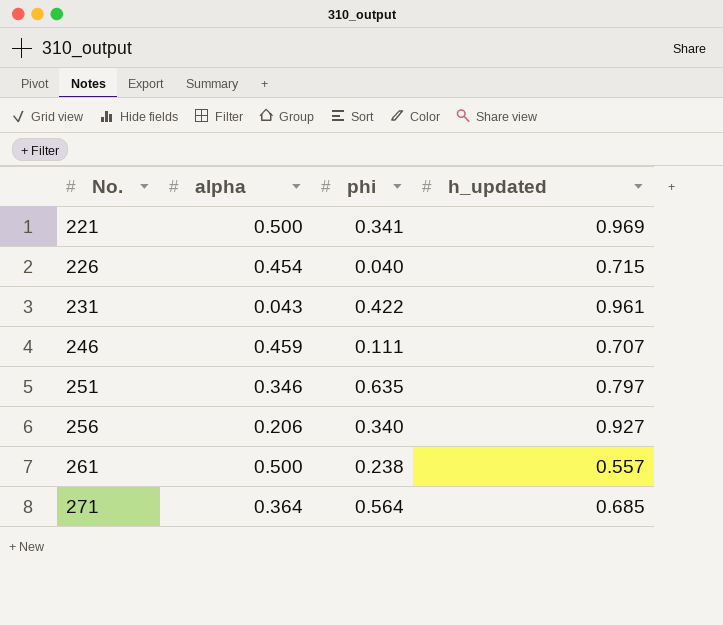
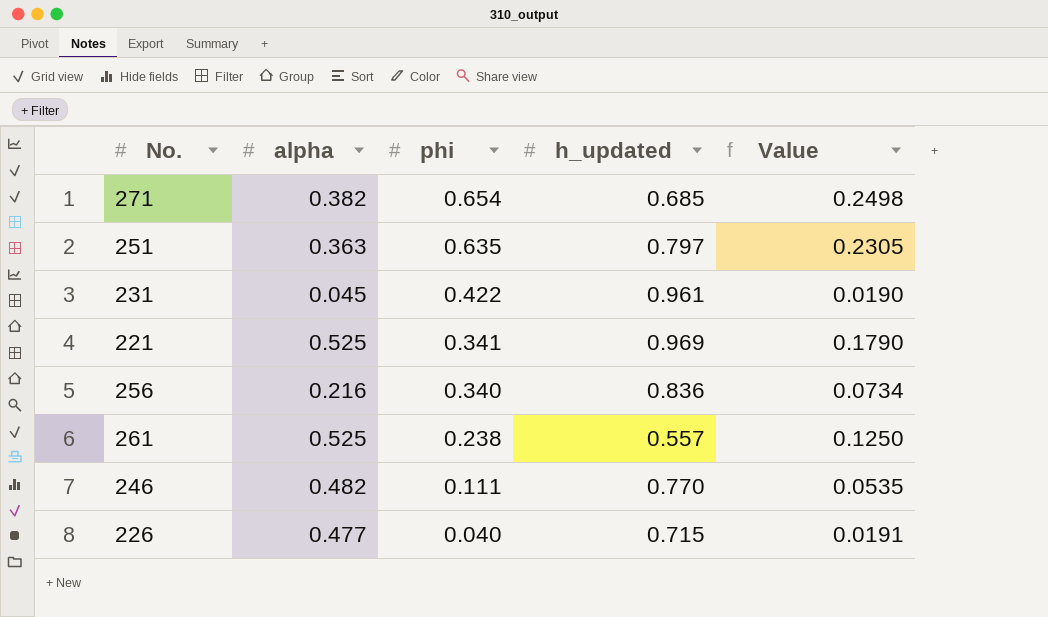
row order: No. ascending -> phi descending
column Value | formula: none -> [alpha] * [phi]
271 | alpha: 0.364 -> 0.382
271 | phi: 0.564 -> 0.654
251 | alpha: 0.346 -> 0.363
231 | alpha: 0.043 -> 0.045
221 | alpha: 0.500 -> 0.525
256 | alpha: 0.206 -> 0.216
256 | h_updated: 0.927 -> 0.836
261 | alpha: 0.500 -> 0.525
246 | alpha: 0.459 -> 0.482
246 | h_updated: 0.707 -> 0.770
226 | alpha: 0.454 -> 0.477

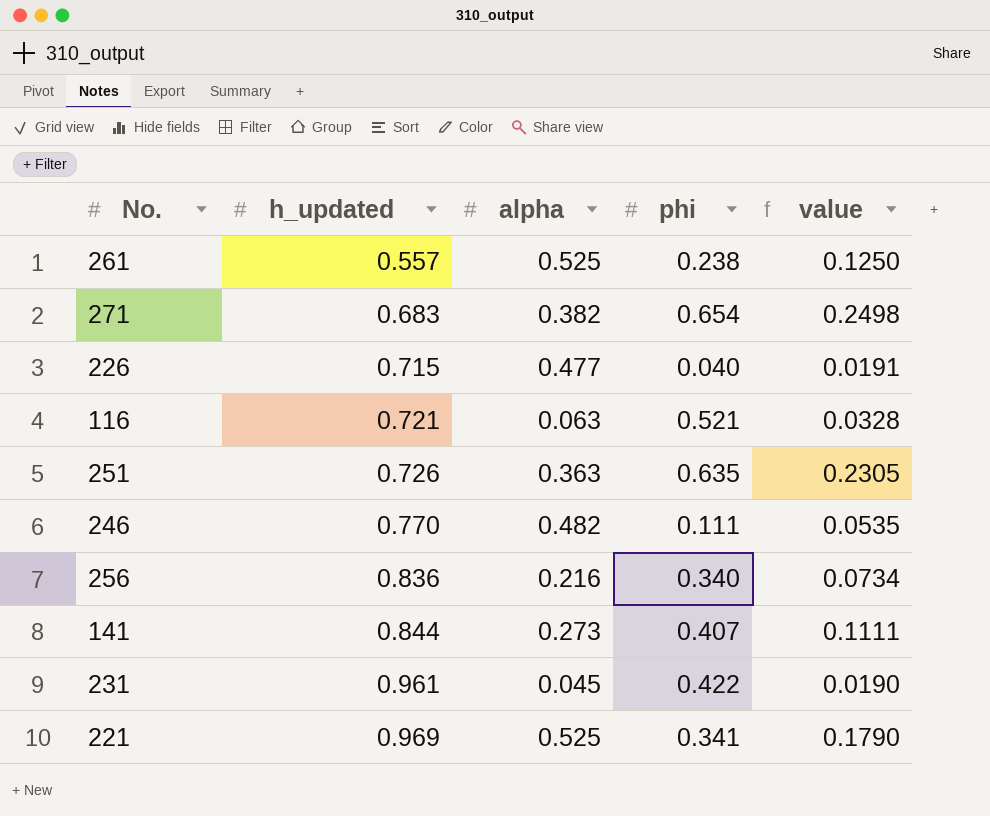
row order: phi descending -> h_updated ascending
column h_updated | position: 4 -> 2
column name: Value -> value
271 | h_updated: 0.685 -> 0.683
row 116: none -> 0.721 | 0.063 | 0.521 | 0.0328
251 | h_updated: 0.797 -> 0.726
row 141: none -> 0.844 | 0.273 | 0.407 | 0.1111

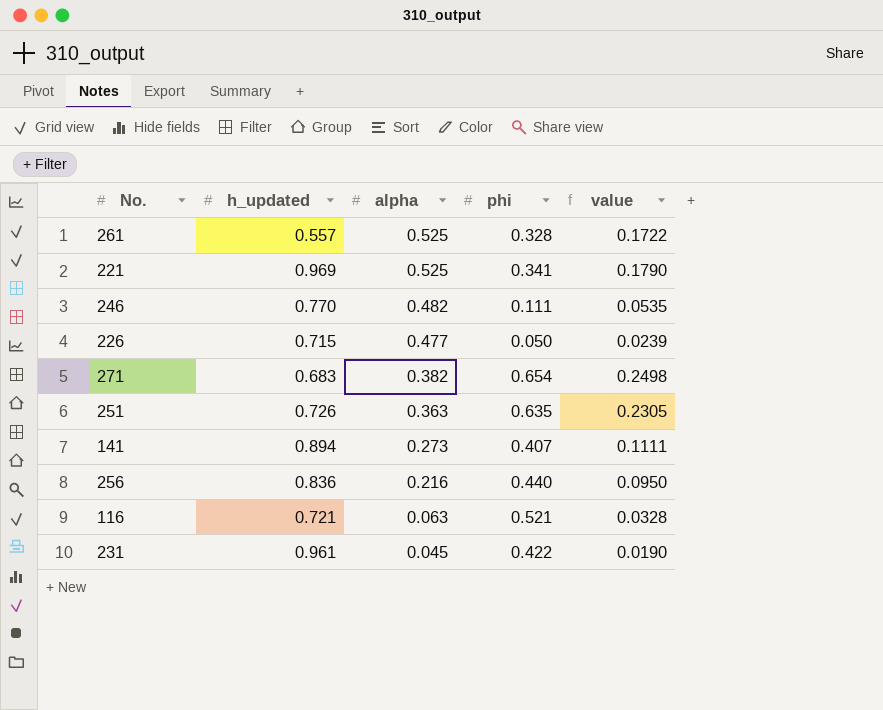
row order: h_updated ascending -> alpha descending
261 | phi: 0.238 -> 0.328
261 | value: 0.1250 -> 0.1722
226 | phi: 0.040 -> 0.050
226 | value: 0.0191 -> 0.0239
141 | h_updated: 0.844 -> 0.894
256 | phi: 0.340 -> 0.440
256 | value: 0.0734 -> 0.0950

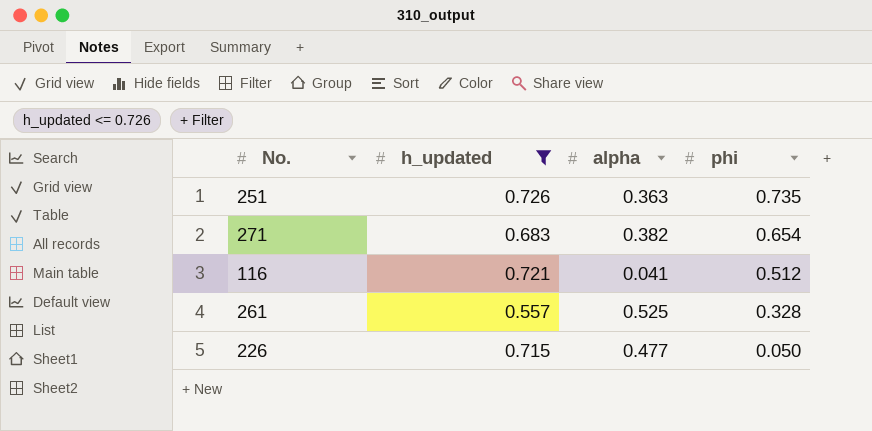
filter: none -> h_updated <= 0.726
row order: alpha descending -> phi descending
column value | formula: [alpha] * [phi] -> none
251 | phi: 0.635 -> 0.735
116 | alpha: 0.063 -> 0.041
116 | phi: 0.521 -> 0.512

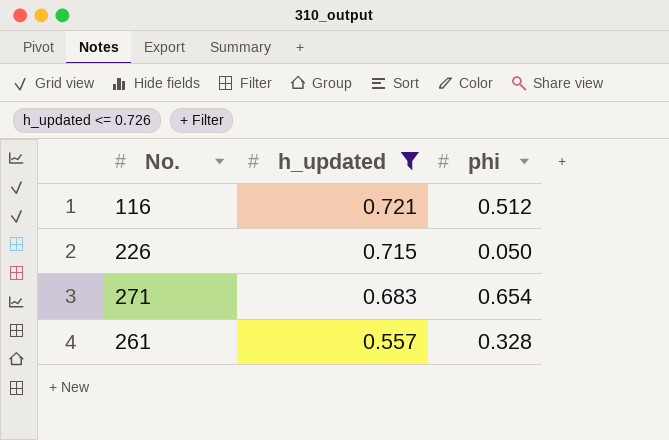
row order: phi descending -> h_updated descending
column alpha | position: 3 -> none
row 251: 0.726 | 0.363 | 0.735 -> none

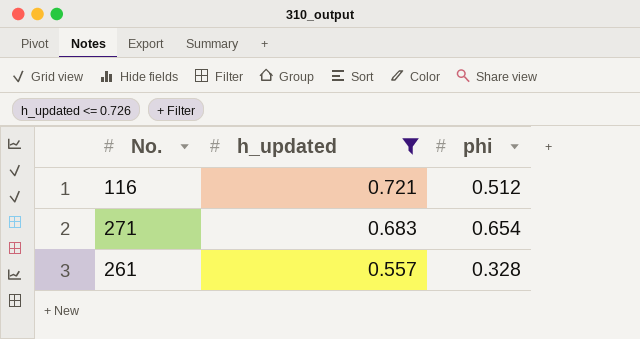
row 226: 0.715 | 0.050 -> none

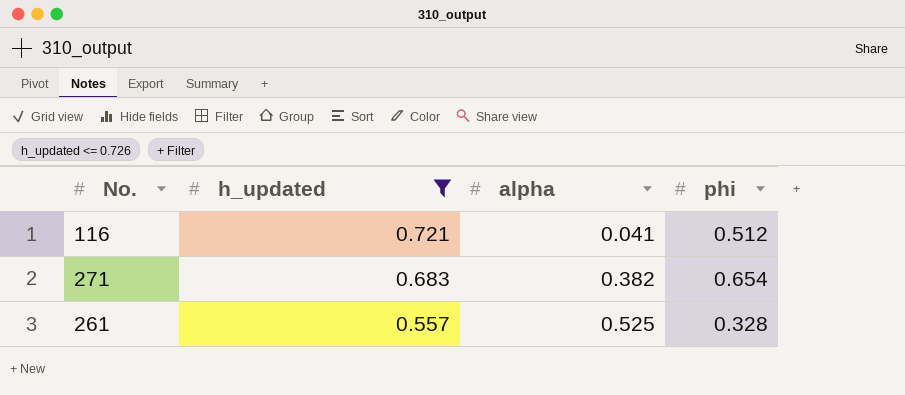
column alpha | position: none -> 3

